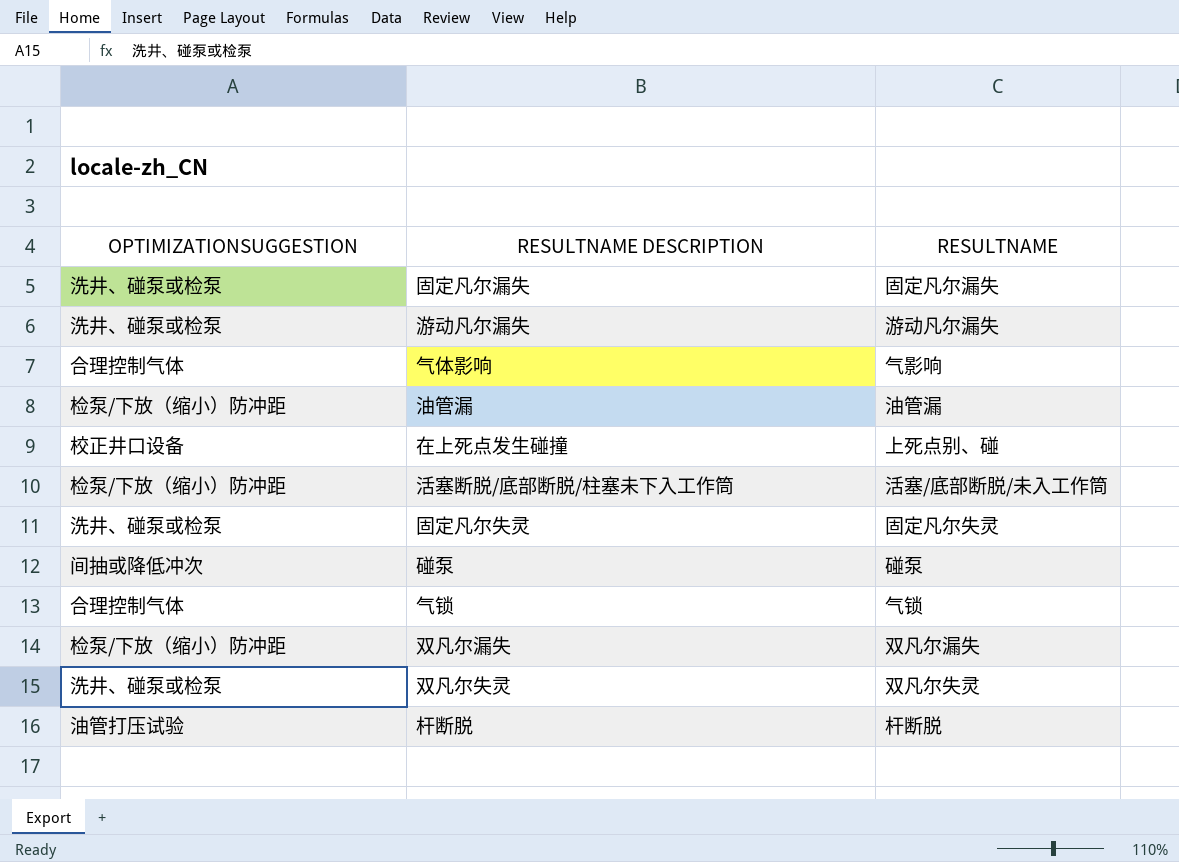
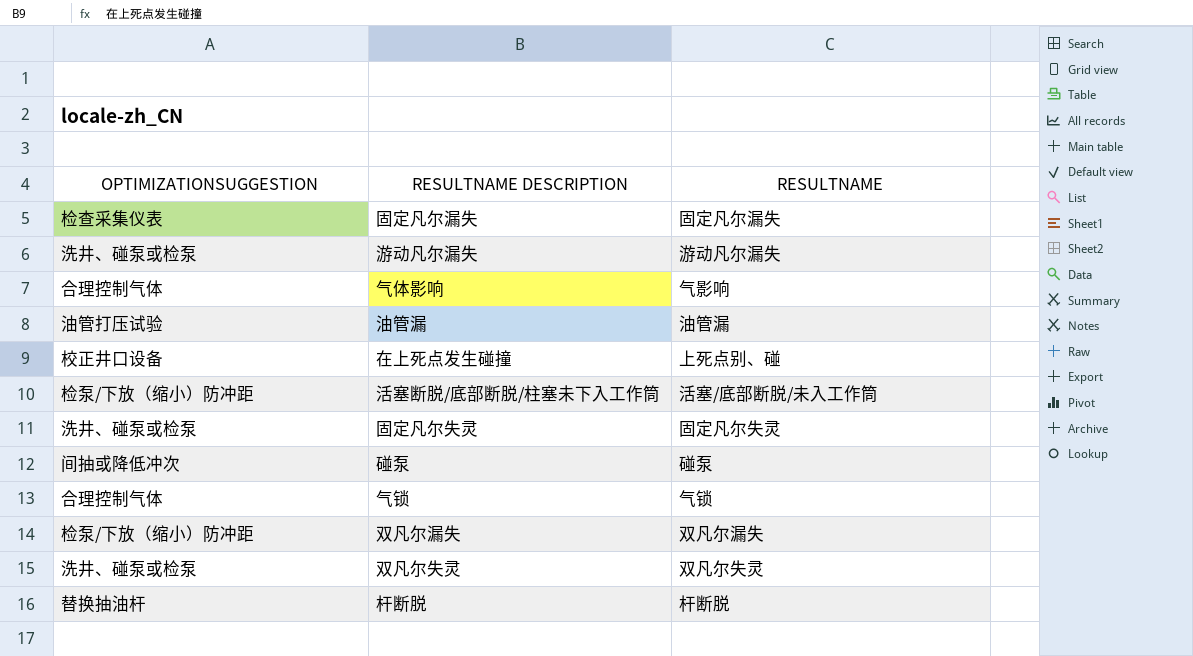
固定凡尔漏失 | OPTIMIZATIONSUGGESTION: 洗井、碰泵或检泵 -> 检查采集仪表
油管漏 | OPTIMIZATIONSUGGESTION: 检泵/下放（缩小）防冲距 -> 油管打压试验
杆断脱 | OPTIMIZATIONSUGGESTION: 油管打压试验 -> 替换抽油杆

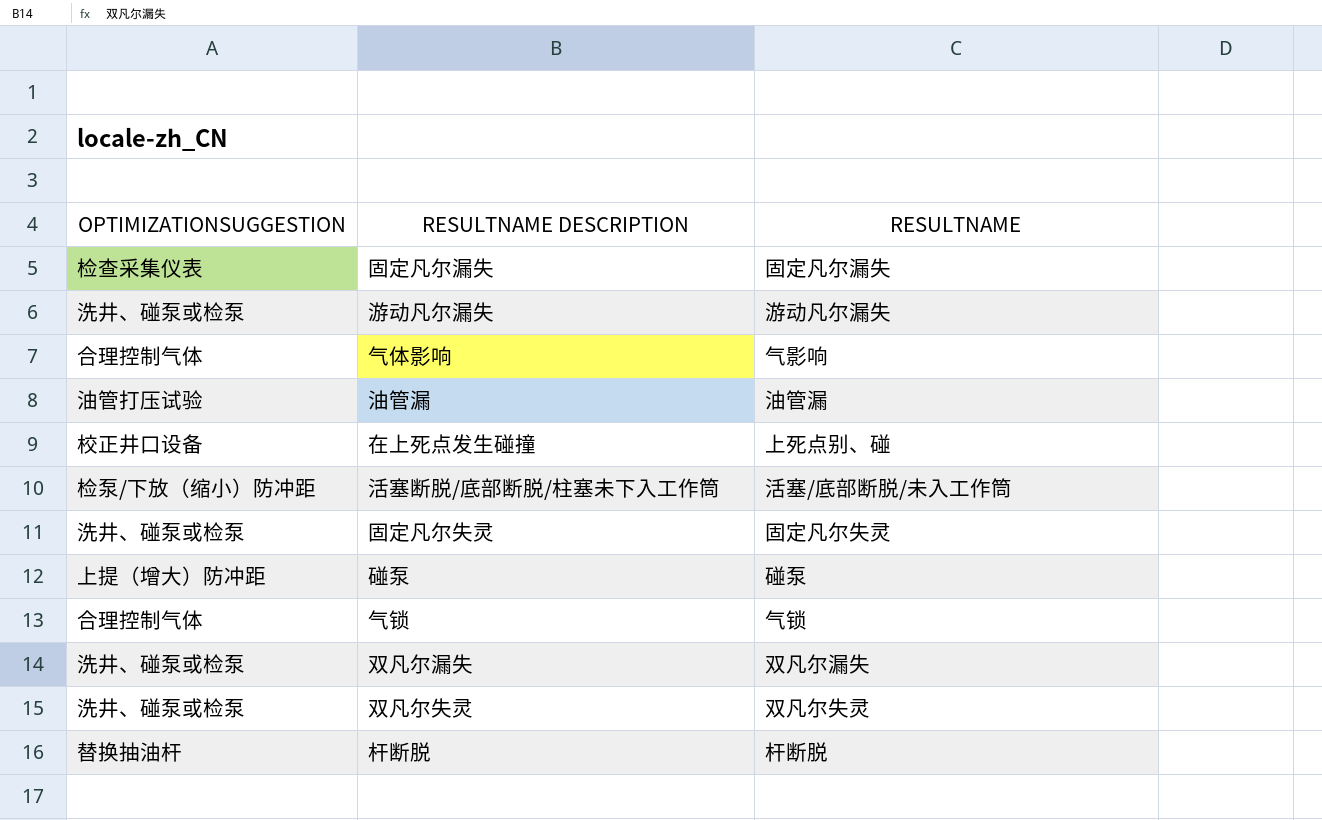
碰泵 | OPTIMIZATIONSUGGESTION: 间抽或降低冲次 -> 上提（增大）防冲距
双凡尔漏失 | OPTIMIZATIONSUGGESTION: 检泵/下放（缩小）防冲距 -> 洗井、碰泵或检泵

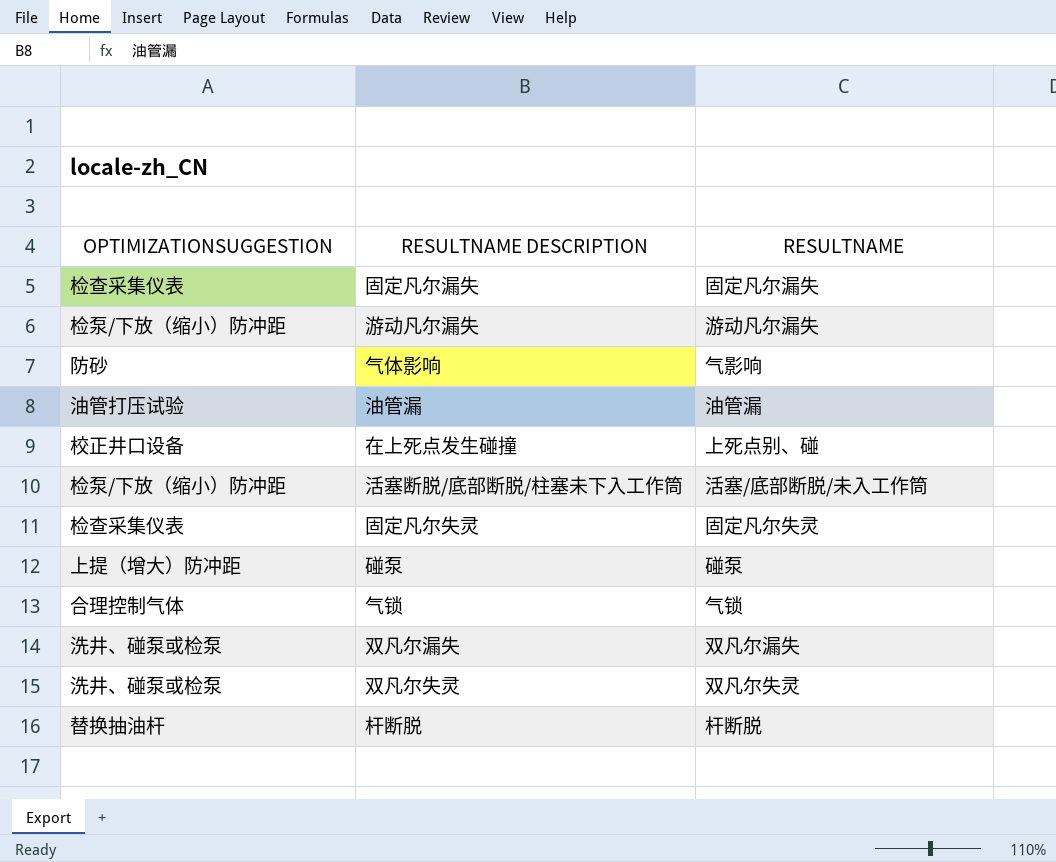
游动凡尔漏失 | OPTIMIZATIONSUGGESTION: 洗井、碰泵或检泵 -> 检泵/下放（缩小）防冲距
气体影响 | OPTIMIZATIONSUGGESTION: 合理控制气体 -> 防砂
固定凡尔失灵 | OPTIMIZATIONSUGGESTION: 洗井、碰泵或检泵 -> 检查采集仪表

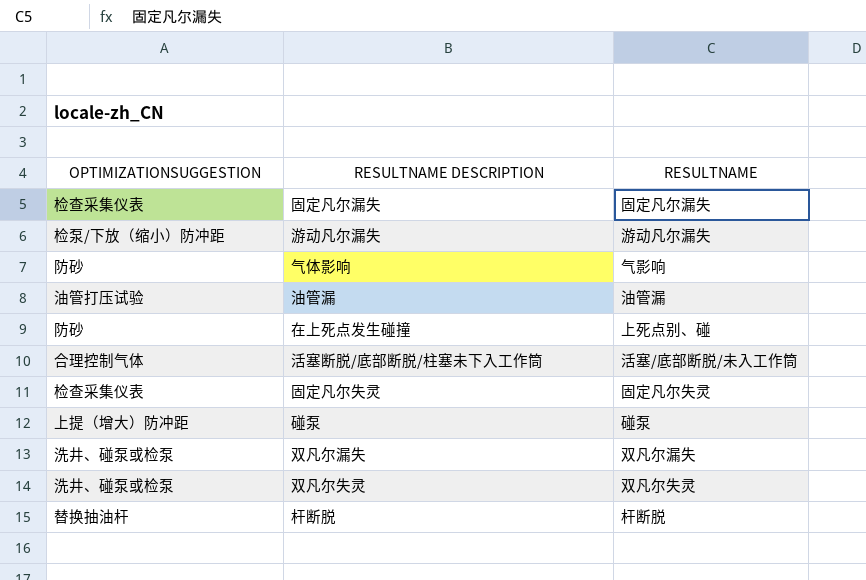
row 气锁: 合理控制气体 | 气锁 -> none
在上死点发生碰撞 | OPTIMIZATIONSUGGESTION: 校正井口设备 -> 防砂
活塞断脱/底部断脱/柱塞未下入工作筒 | OPTIMIZATIONSUGGESTION: 检泵/下放（缩小）防冲距 -> 合理控制气体

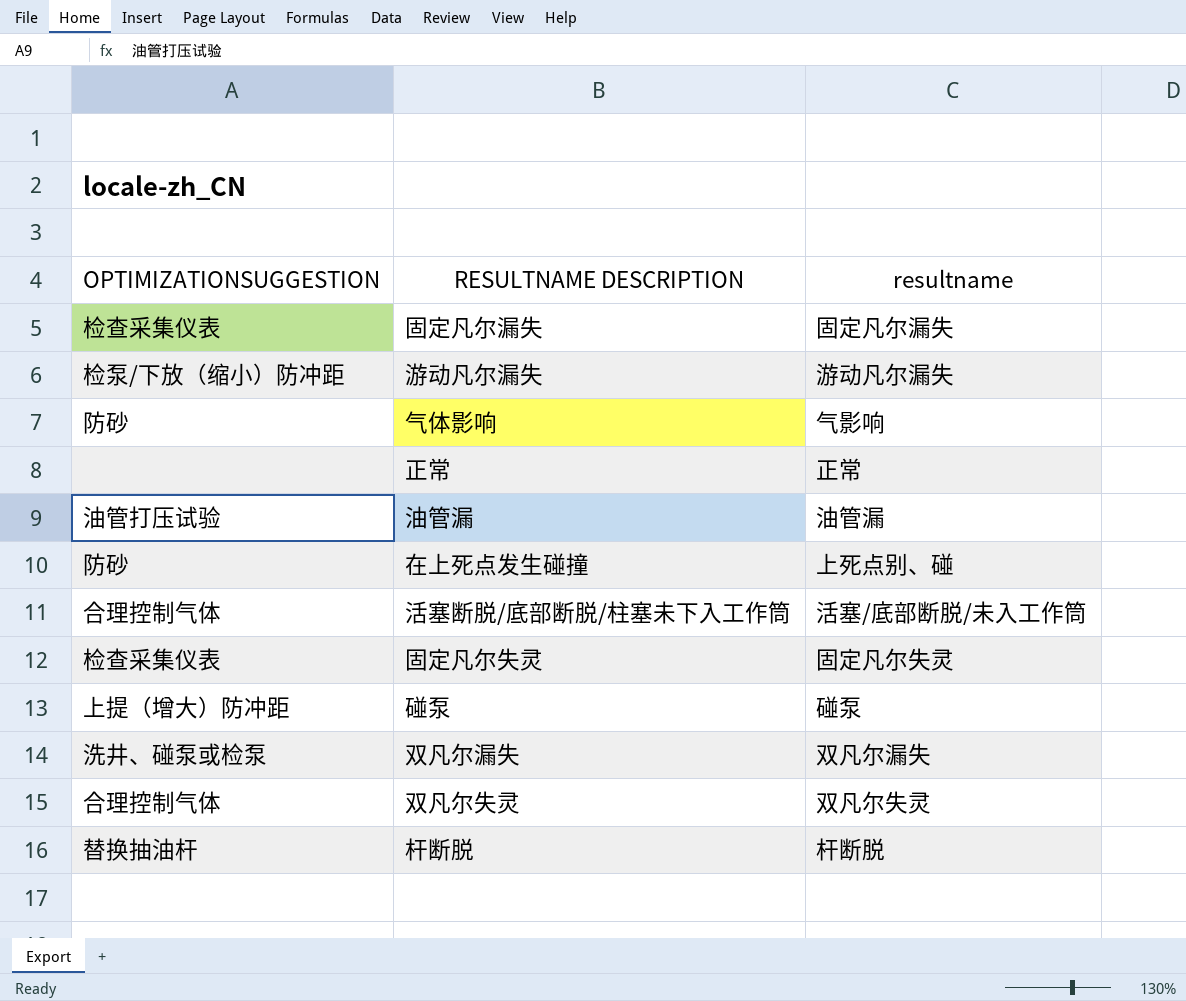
column name: RESULTNAME -> resultname
row 正常: none -> none | 正常
双凡尔失灵 | OPTIMIZATIONSUGGESTION: 洗井、碰泵或检泵 -> 合理控制气体

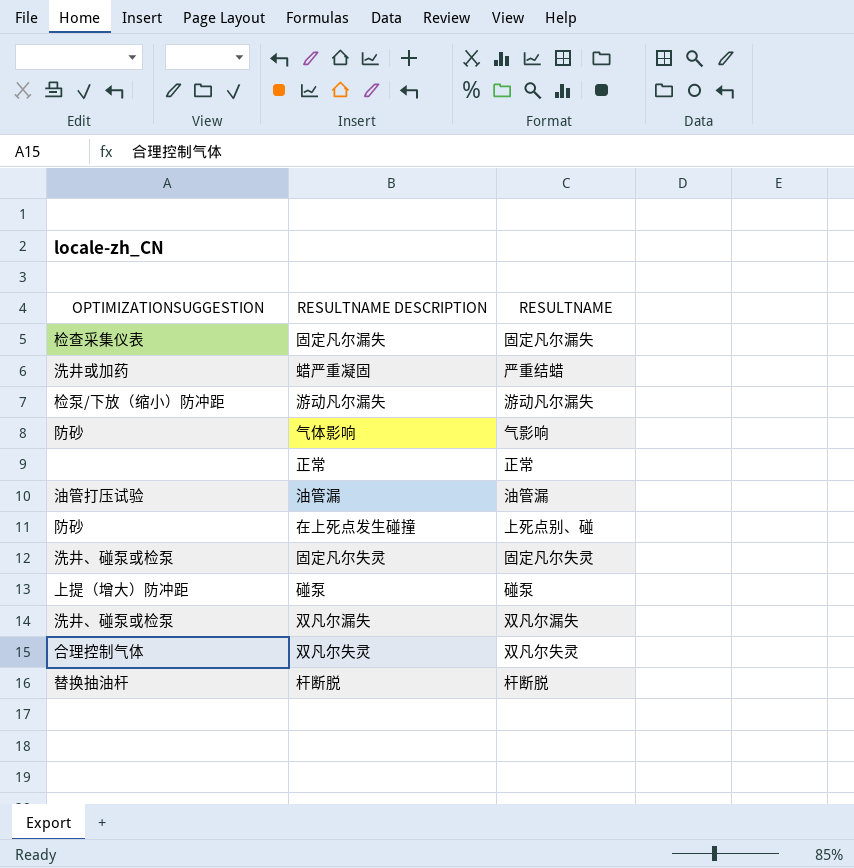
column name: resultname -> RESULTNAME
row 活塞断脱/底部断脱/柱塞未下入工作筒: 合理控制气体 | 活塞/底部断脱/未入工作筒 -> none
row 蜡严重凝固: none -> 洗井或加药 | 严重结蜡
固定凡尔失灵 | OPTIMIZATIONSUGGESTION: 检查采集仪表 -> 洗井、碰泵或检泵

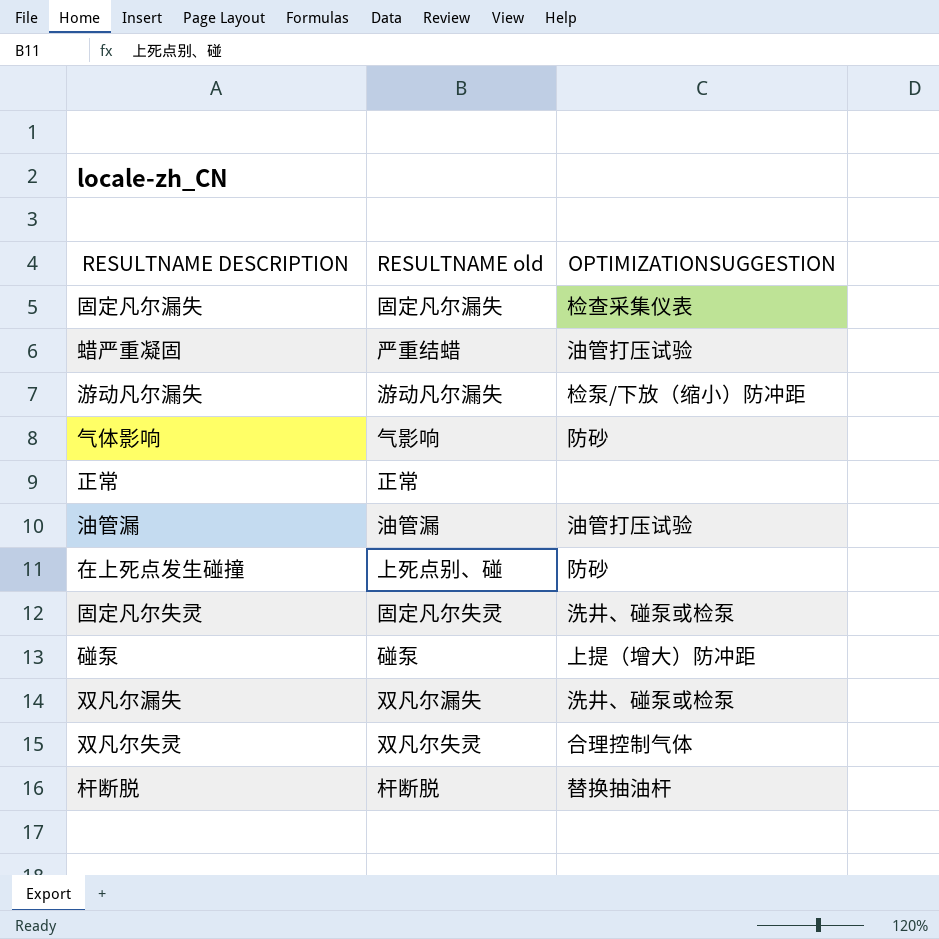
column name: RESULTNAME -> RESULTNAME old
column OPTIMIZATIONSUGGESTION | position: 1 -> 3
蜡严重凝固 | OPTIMIZATIONSUGGESTION: 洗井或加药 -> 油管打压试验

